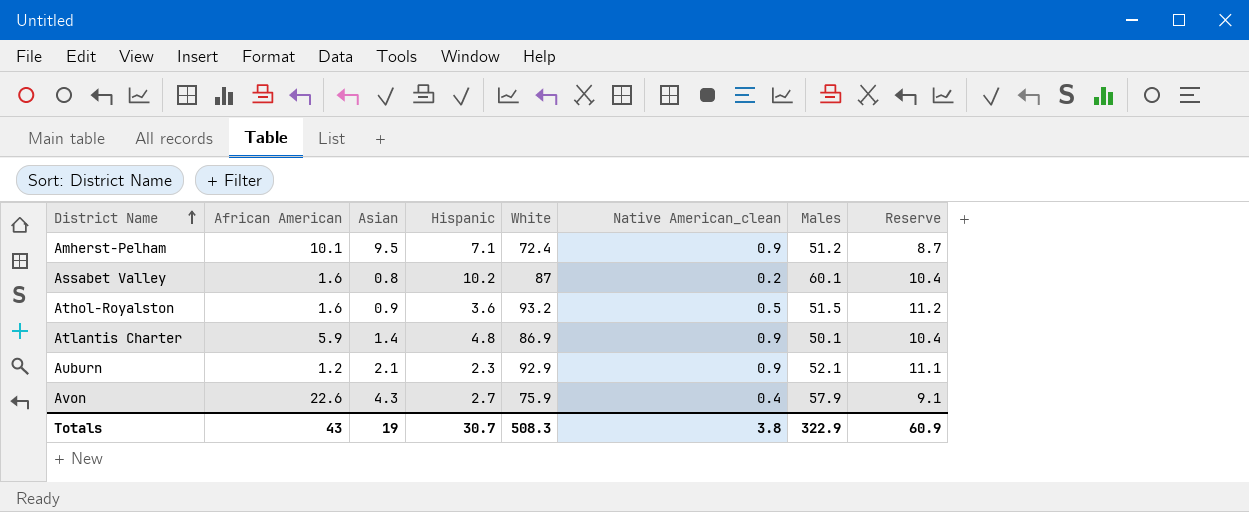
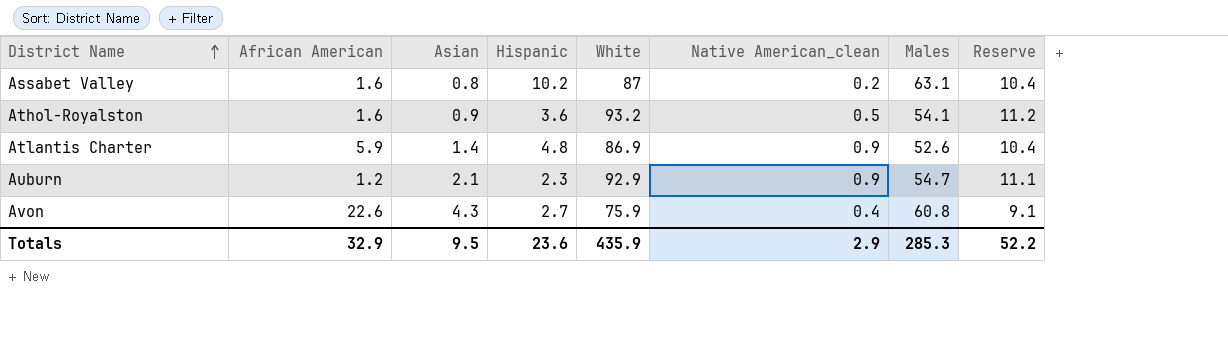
row Amherst-Pelham: 10.1 | 9.5 | 7.1 | 72.4 | 0.9 | 51.2 | 8.7 -> none
Assabet Valley | Males: 60.1 -> 63.1
Athol-Royalston | Males: 51.5 -> 54.1
Atlantis Charter | Males: 50.1 -> 52.6
Auburn | Males: 52.1 -> 54.7
Avon | Males: 57.9 -> 60.8
Totals | African American: 43 -> 32.9
Totals | Asian: 19 -> 9.5
Totals | Hispanic: 30.7 -> 23.6
Totals | White: 508.3 -> 435.9
Totals | Native American_clean: 3.8 -> 2.9
Totals | Males: 322.9 -> 285.3
Totals | Reserve: 60.9 -> 52.2

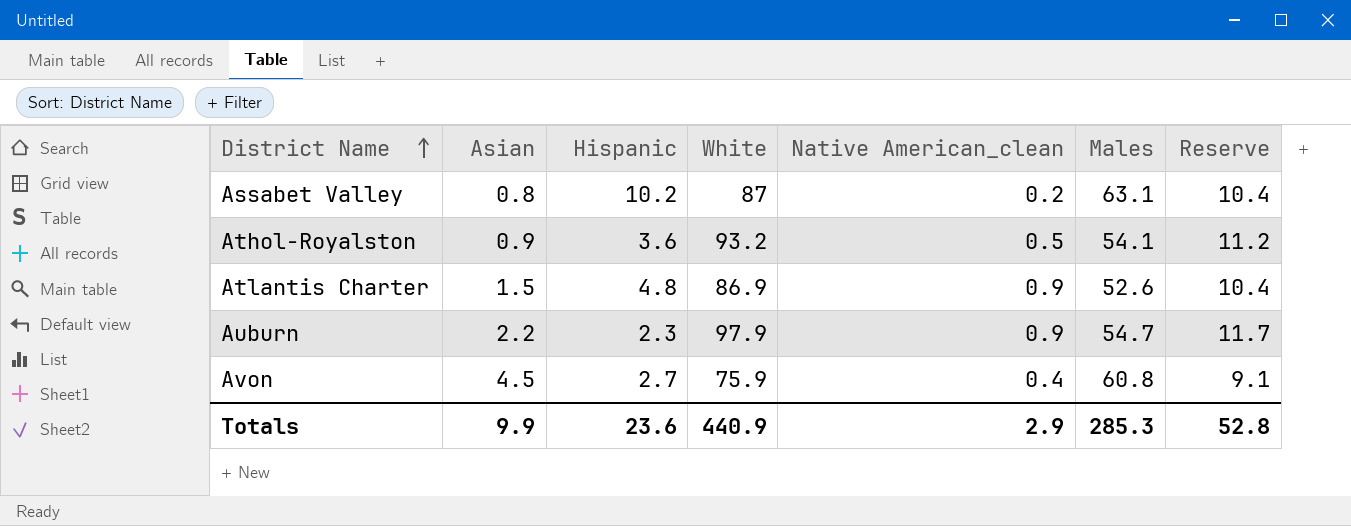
column African American | position: 2 -> none
Atlantis Charter | Asian: 1.4 -> 1.5
Auburn | Asian: 2.1 -> 2.2
Auburn | White: 92.9 -> 97.9
Auburn | Reserve: 11.1 -> 11.7
Avon | Asian: 4.3 -> 4.5
Totals | Asian: 9.5 -> 9.9
Totals | White: 435.9 -> 440.9
Totals | Reserve: 52.2 -> 52.8

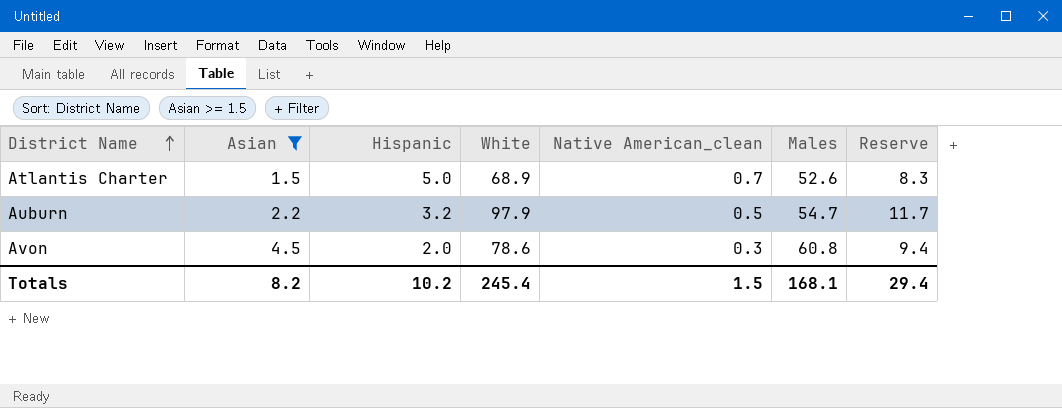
filter: none -> Asian >= 1.5
Atlantis Charter | Hispanic: 4.8 -> 5.0
Atlantis Charter | White: 86.9 -> 68.9
Atlantis Charter | Native American_clean: 0.9 -> 0.7
Atlantis Charter | Reserve: 10.4 -> 8.3
Auburn | Hispanic: 2.3 -> 3.2
Auburn | Native American_clean: 0.9 -> 0.5
Avon | Hispanic: 2.7 -> 2.0
Avon | White: 75.9 -> 78.6
Avon | Native American_clean: 0.4 -> 0.3
Avon | Reserve: 9.1 -> 9.4
Totals | Asian: 9.9 -> 8.2
Totals | Hispanic: 23.6 -> 10.2
Totals | White: 440.9 -> 245.4
Totals | Native American_clean: 2.9 -> 1.5
Totals | Males: 285.3 -> 168.1
Totals | Reserve: 52.8 -> 29.4

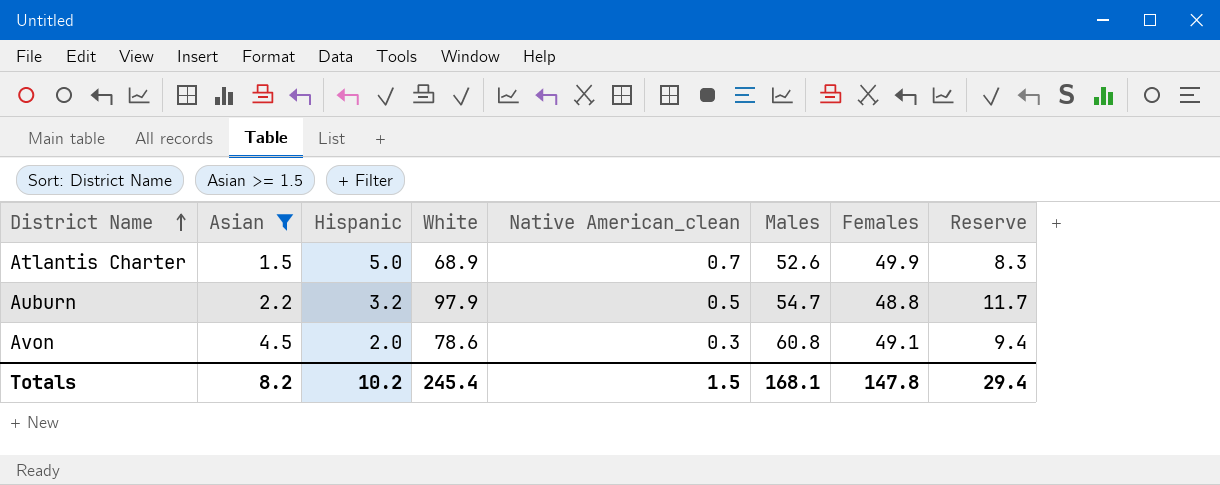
column Females | position: none -> 7

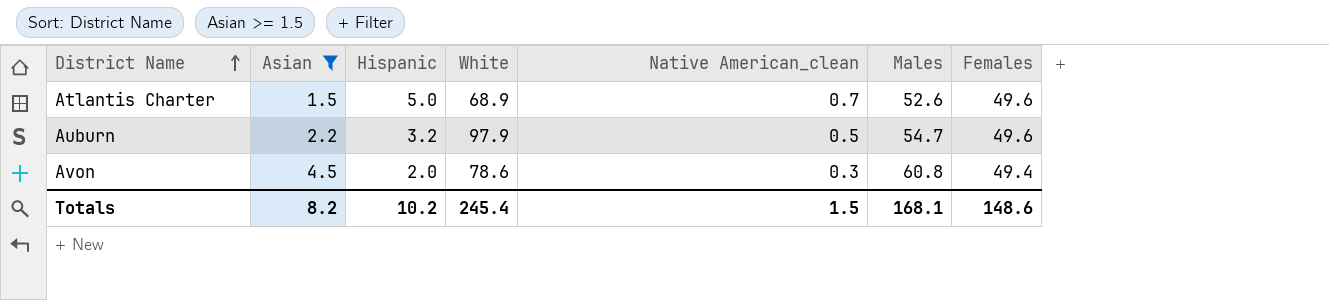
column Reserve | formula: [White] * 0.12 -> none
Atlantis Charter | Females: 49.9 -> 49.6
Auburn | Females: 48.8 -> 49.6
Avon | Females: 49.1 -> 49.4
Totals | Females: 147.8 -> 148.6

